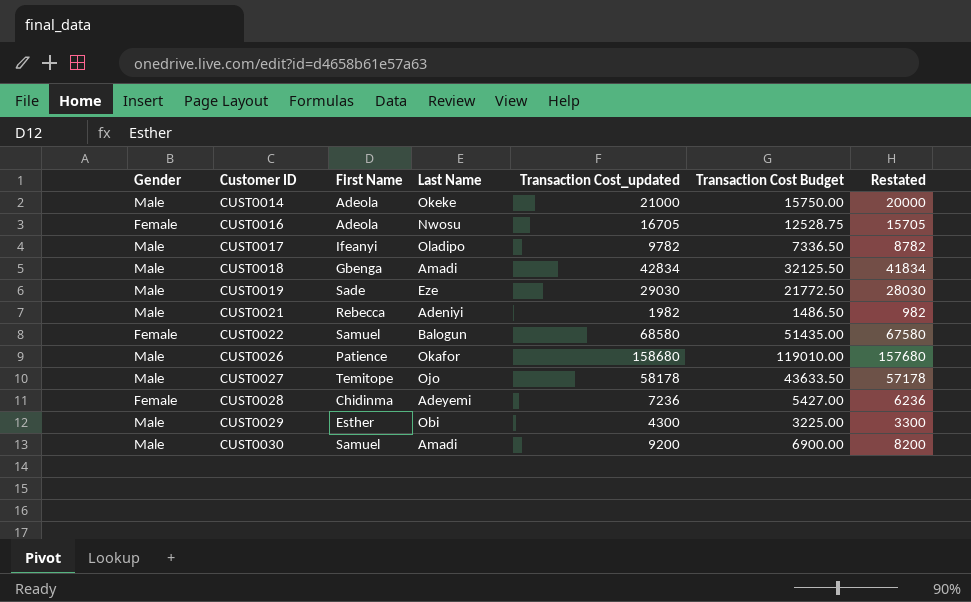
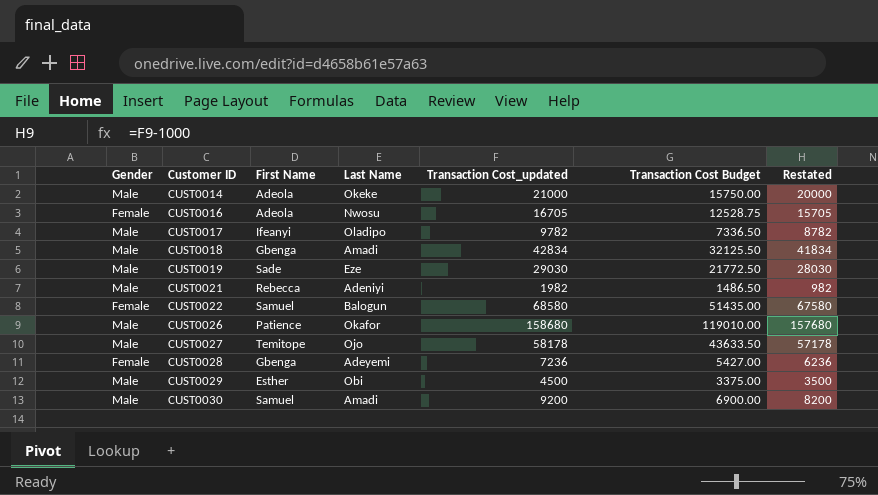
CUST0028 | First Name: Chidinma -> Gbenga
CUST0029 | Transaction Cost_updated: 4300 -> 4500
CUST0029 | Transaction Cost Budget: 3225.00 -> 3375.00
CUST0029 | Restated: 3300 -> 3500

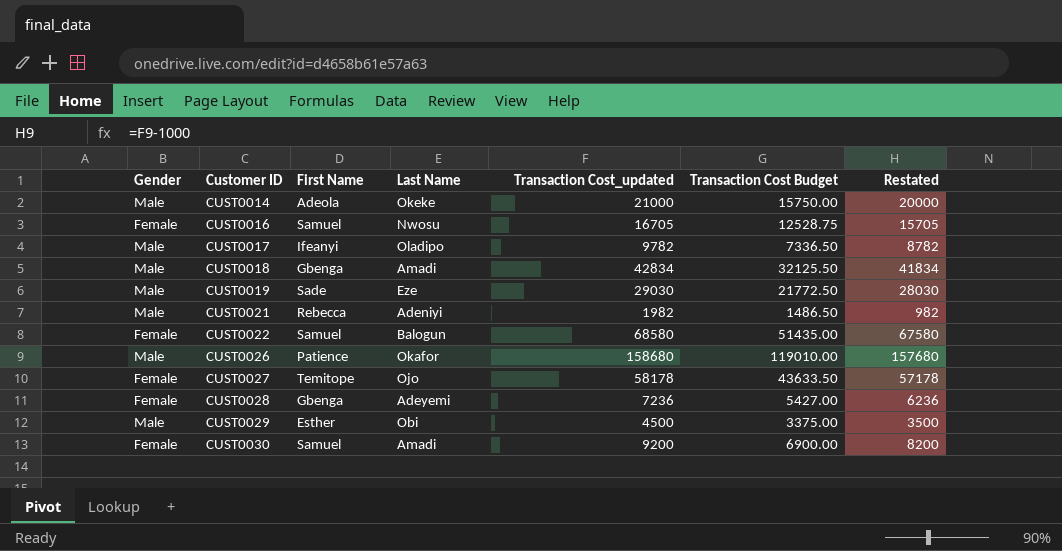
CUST0016 | First Name: Adeola -> Samuel
CUST0027 | Gender: Male -> Female
CUST0030 | Gender: Male -> Female

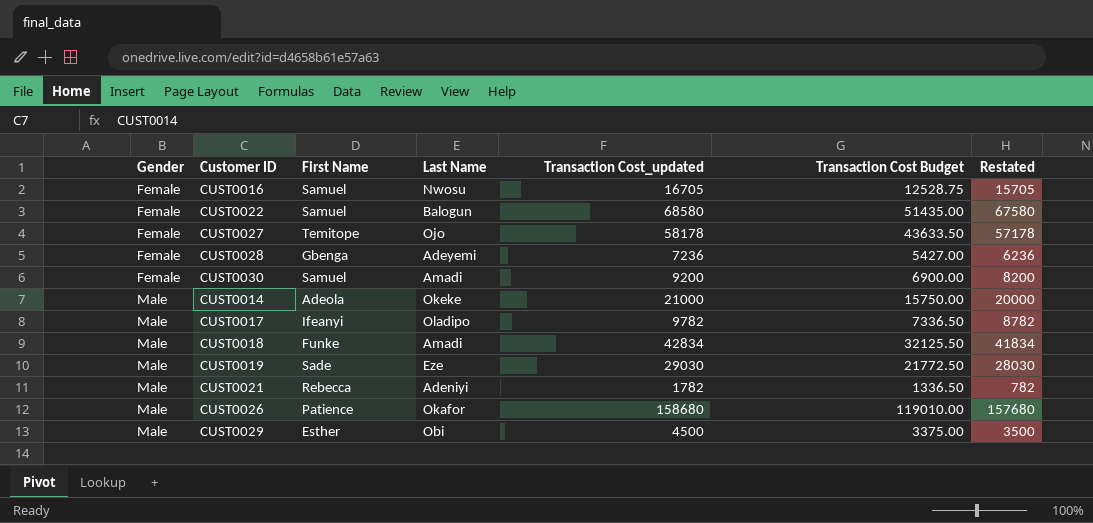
row order: Customer ID ascending -> Gender ascending
CUST0018 | First Name: Gbenga -> Funke
CUST0021 | Transaction Cost_updated: 1982 -> 1782
CUST0021 | Transaction Cost Budget: 1486.50 -> 1336.50
CUST0021 | Restated: 982 -> 782

